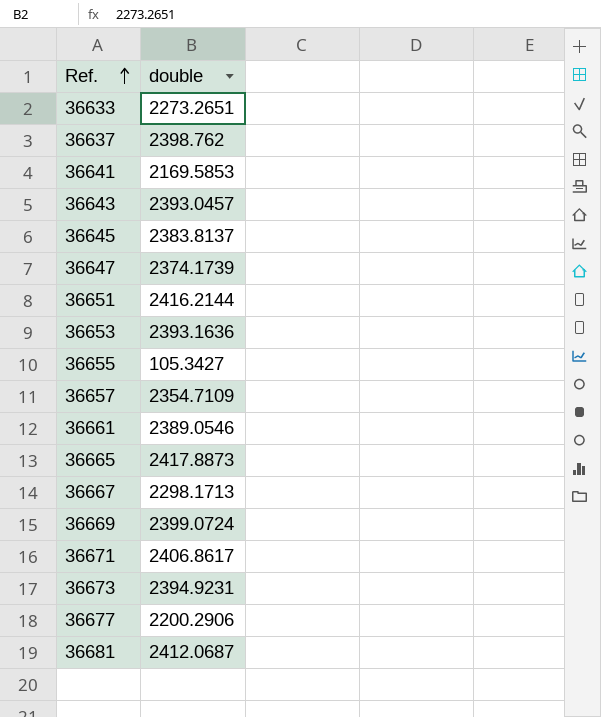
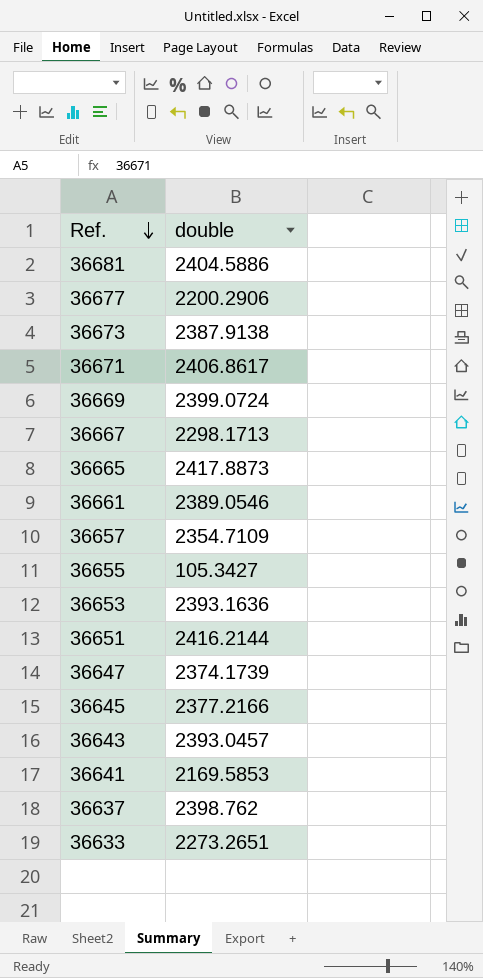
row order: Ref. ascending -> Ref. descending
36681 | double: 2412.0687 -> 2404.5886
36673 | double: 2394.9231 -> 2387.9138
36645 | double: 2383.8137 -> 2377.2166

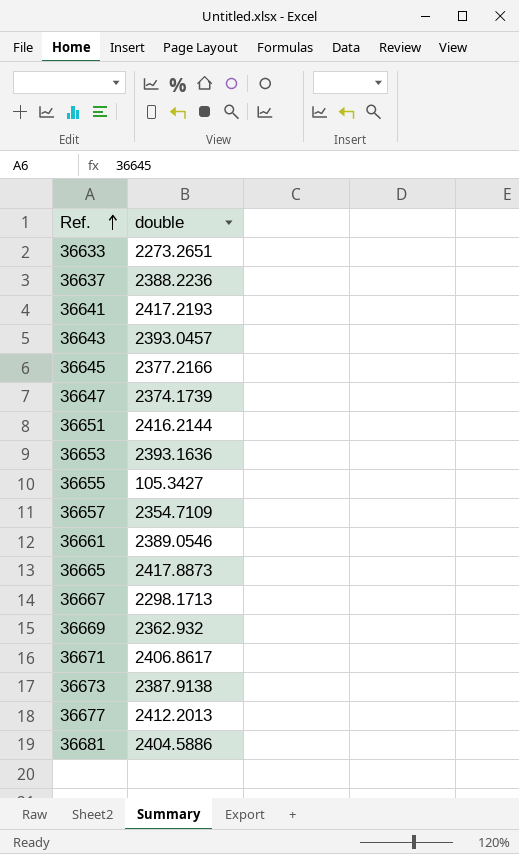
row order: Ref. descending -> Ref. ascending
36637 | double: 2398.762 -> 2388.2236
36641 | double: 2169.5853 -> 2417.2193
36669 | double: 2399.0724 -> 2362.932
36677 | double: 2200.2906 -> 2412.2013

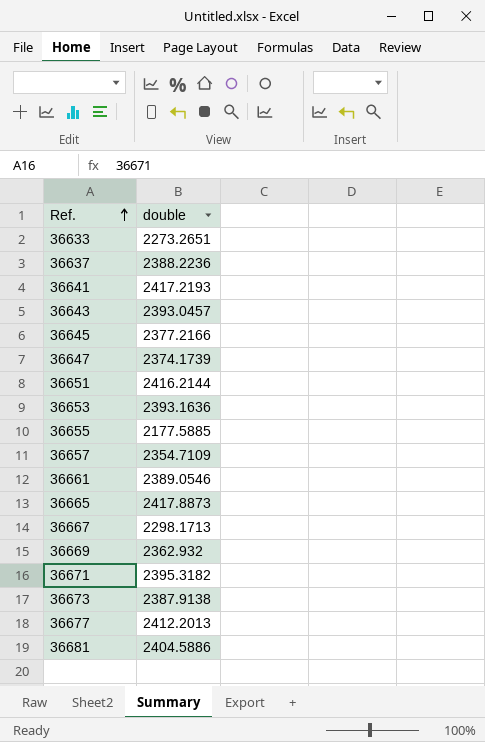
36655 | double: 105.3427 -> 2177.5885
36671 | double: 2406.8617 -> 2395.3182

